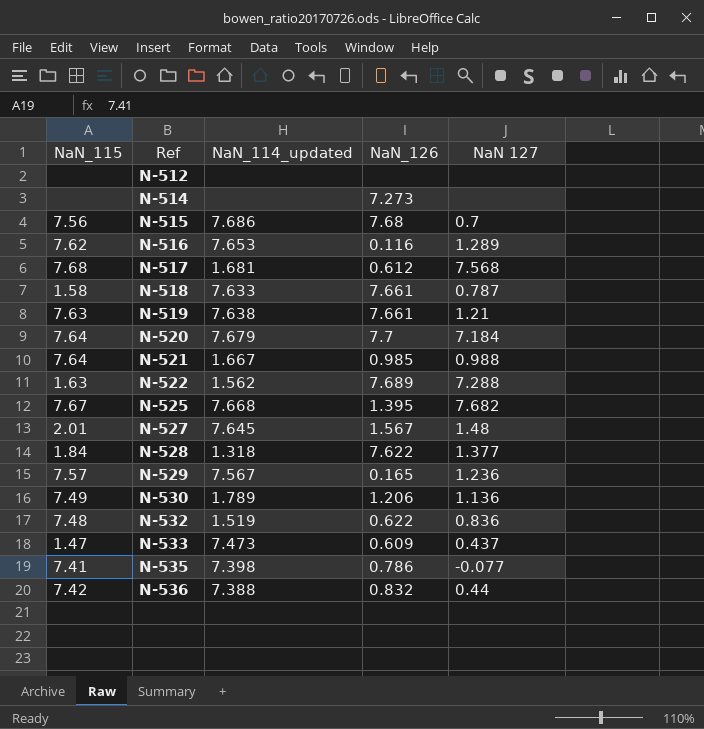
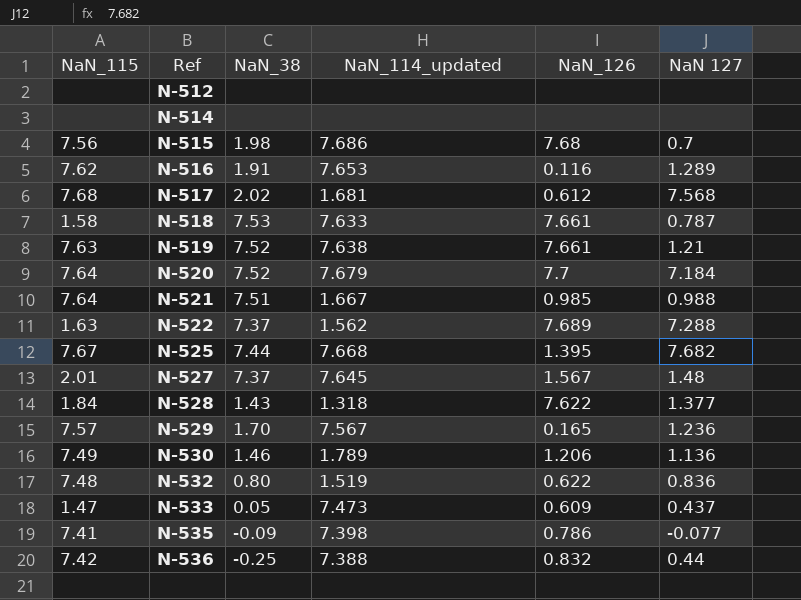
column NaN_38 | position: none -> 3
N-514 | NaN_126: 7.273 -> none

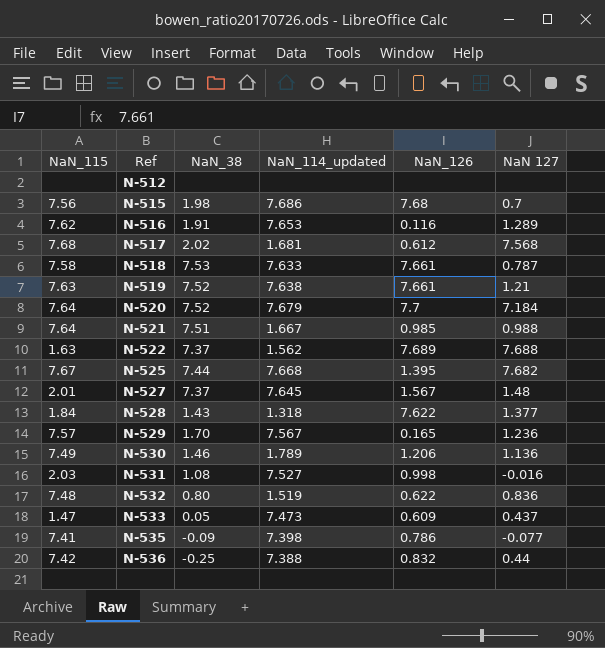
row N-514: none | none | none | none | none -> none
N-518 | NaN_115: 1.58 -> 7.58
N-522 | NaN 127: 7.288 -> 7.688
row N-531: none -> 2.03 | 1.08 | 7.527 | 0.998 | -0.016

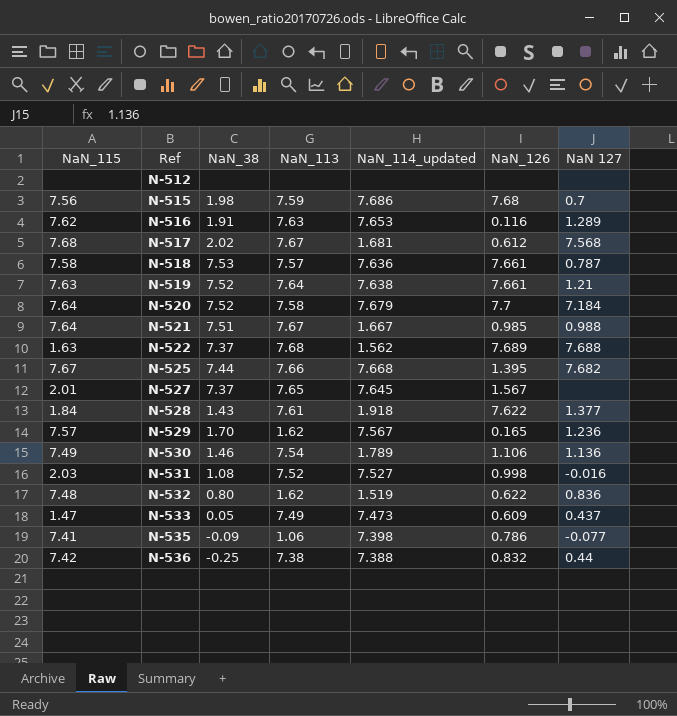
column NaN_113 | position: none -> 4
N-518 | NaN_114_updated: 7.633 -> 7.636
N-527 | NaN 127: 1.48 -> none
N-528 | NaN_114_updated: 1.318 -> 1.918
N-530 | NaN_126: 1.206 -> 1.106

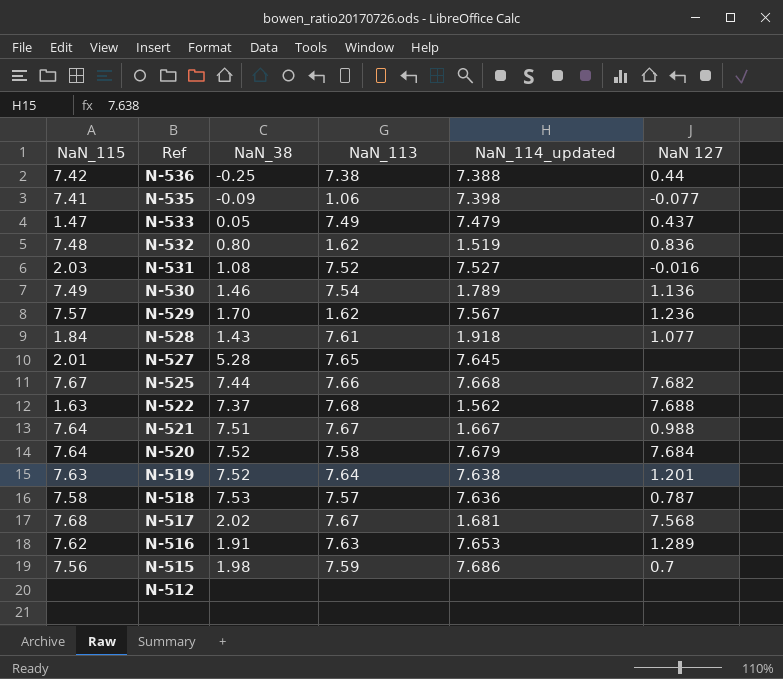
row order: Ref ascending -> Ref descending
column NaN_126 | position: 6 -> none
N-533 | NaN_114_updated: 7.473 -> 7.479
N-528 | NaN 127: 1.377 -> 1.077
N-527 | NaN_38: 7.37 -> 5.28
N-520 | NaN 127: 7.184 -> 7.684
N-519 | NaN 127: 1.21 -> 1.201

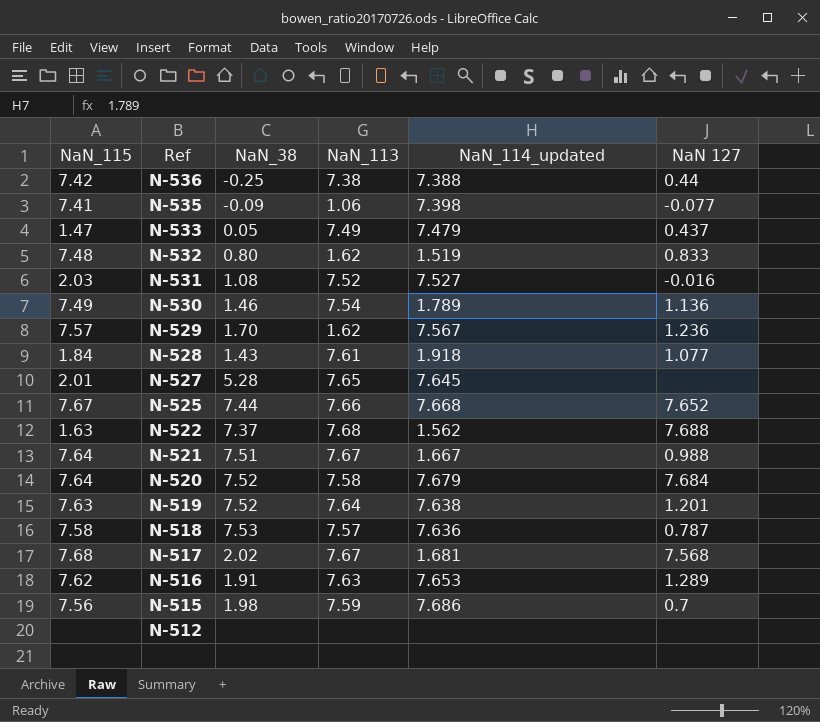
N-532 | NaN 127: 0.836 -> 0.833
N-525 | NaN 127: 7.682 -> 7.652

